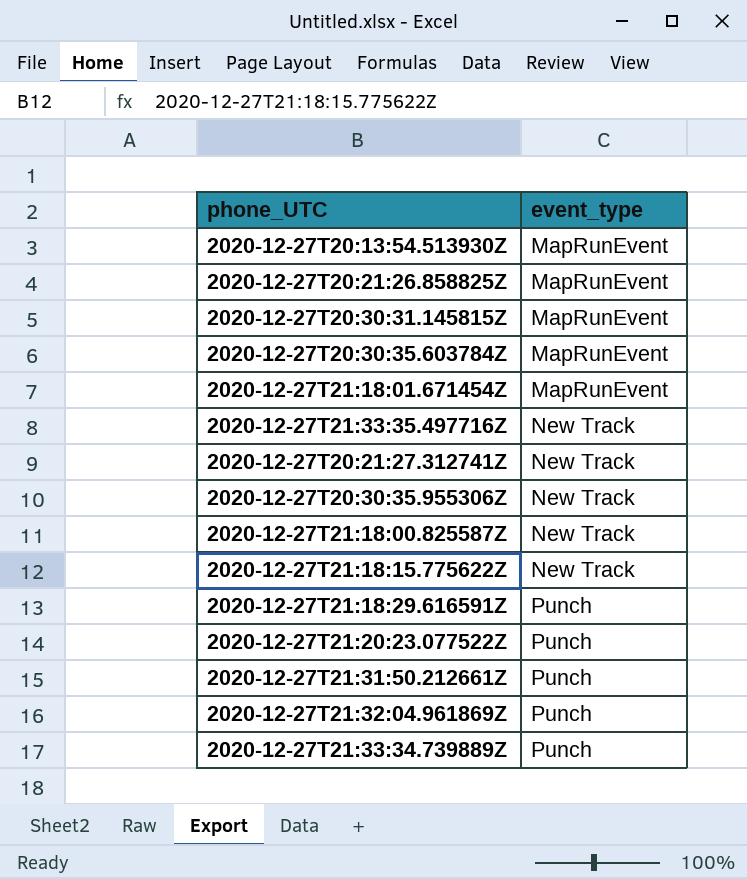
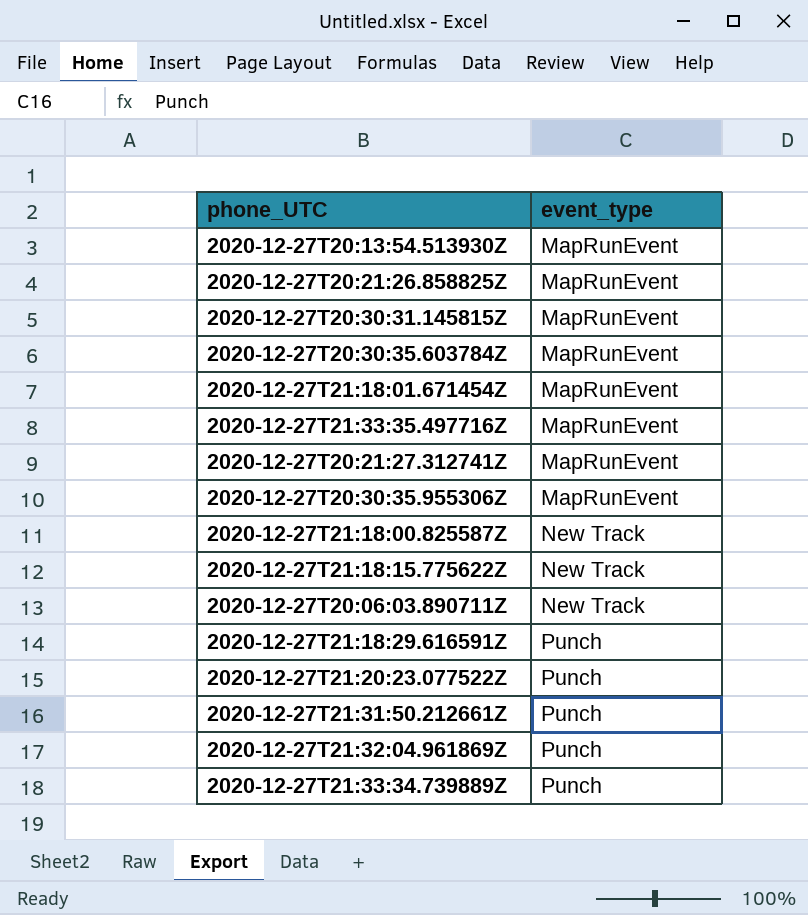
2020-12-27T21:33:35.497716Z | event_type: New Track -> MapRunEvent
2020-12-27T20:21:27.312741Z | event_type: New Track -> MapRunEvent
2020-12-27T20:30:35.955306Z | event_type: New Track -> MapRunEvent
row 2020-12-27T20:06:03.890711Z: none -> New Track

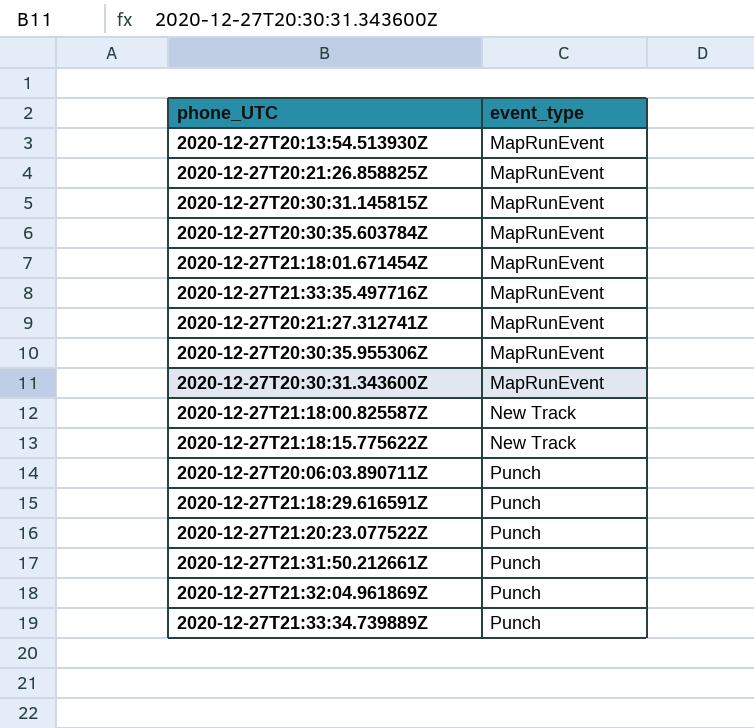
row 2020-12-27T20:30:31.343600Z: none -> MapRunEvent
2020-12-27T20:06:03.890711Z | event_type: New Track -> Punch

